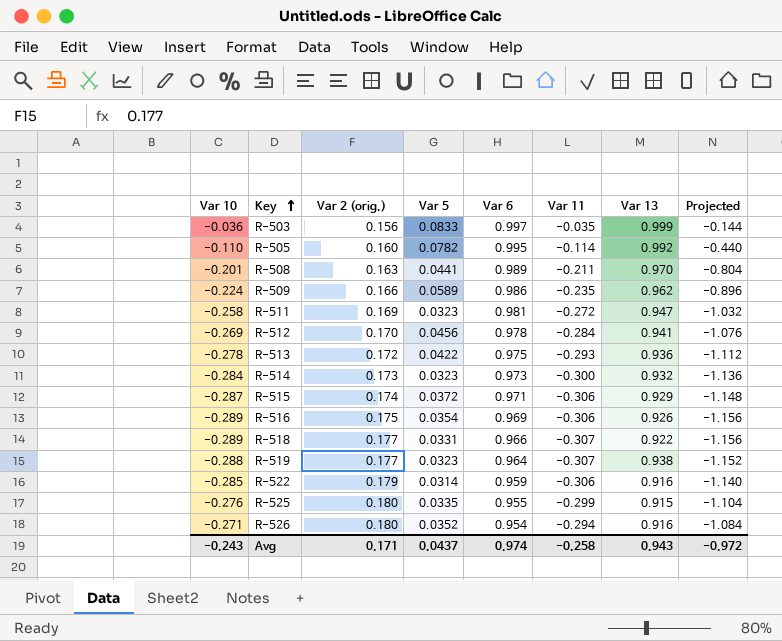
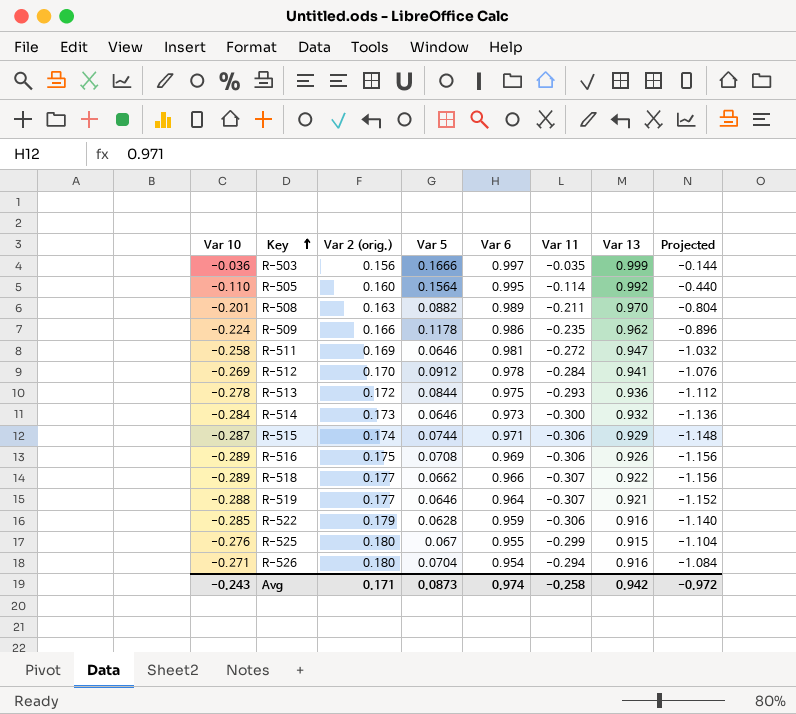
R-503 | Var 5: 0.0833 -> 0.1666
R-505 | Var 5: 0.0782 -> 0.1564
R-508 | Var 5: 0.0441 -> 0.0882
R-509 | Var 5: 0.0589 -> 0.1178
R-511 | Var 5: 0.0323 -> 0.0646
R-512 | Var 5: 0.0456 -> 0.0912
R-513 | Var 5: 0.0422 -> 0.0844
R-514 | Var 5: 0.0323 -> 0.0646
R-515 | Var 5: 0.0372 -> 0.0744
R-516 | Var 5: 0.0354 -> 0.0708
R-518 | Var 5: 0.0331 -> 0.0662
R-519 | Var 5: 0.0323 -> 0.0646
R-519 | Var 13: 0.938 -> 0.921
R-522 | Var 5: 0.0314 -> 0.0628
R-525 | Var 5: 0.0335 -> 0.067
R-526 | Var 5: 0.0352 -> 0.0704
Avg | Var 5: 0.0437 -> 0.0873
Avg | Var 13: 0.943 -> 0.942

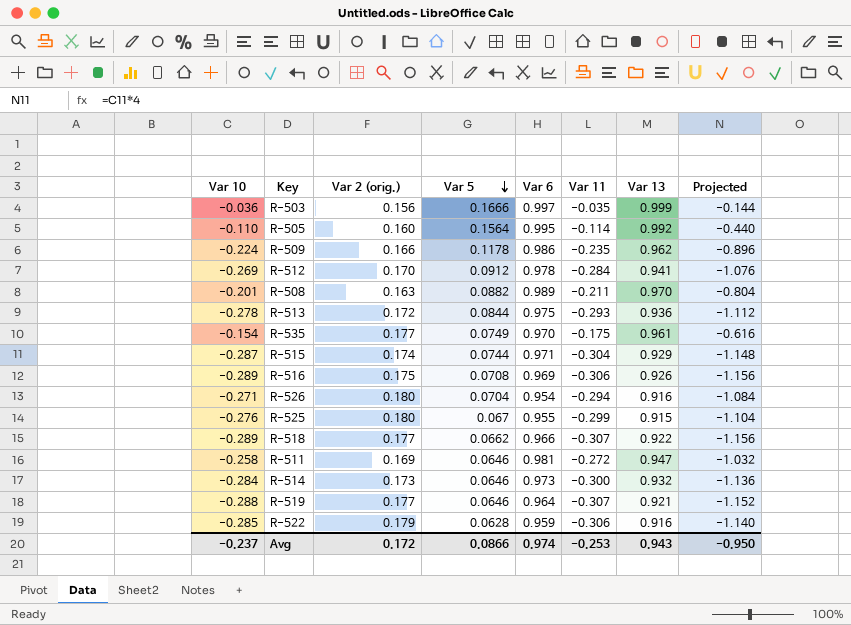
row order: Key ascending -> Var 5 descending
row R-535: none -> -0.154 | 0.177 | 0.0749 | 0.970 | -0.175 | 0.961 | -0.616
R-515 | Var 11: -0.306 -> -0.304
Avg | Var 10: -0.243 -> -0.237
Avg | Var 2 (orig.): 0.171 -> 0.172
Avg | Var 5: 0.0873 -> 0.0866
Avg | Var 11: -0.258 -> -0.253
Avg | Var 13: 0.942 -> 0.943
Avg | Projected: -0.972 -> -0.950

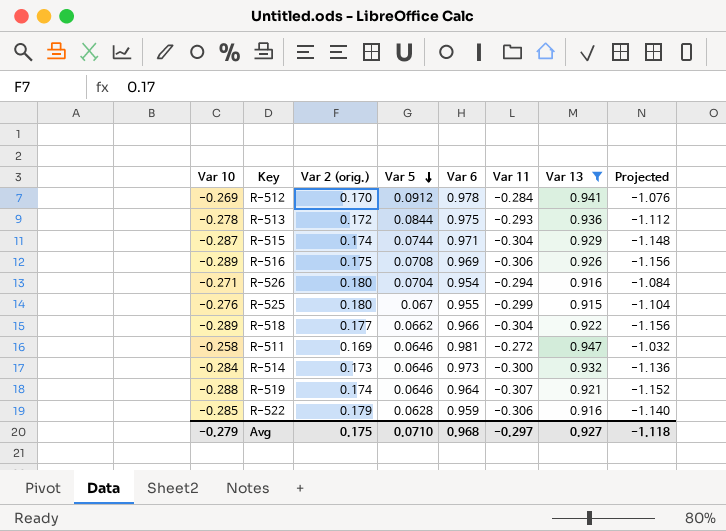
filter: none -> Var 13 <= 0.947
R-518 | Var 11: -0.307 -> -0.304
R-519 | Var 2 (orig.): 0.177 -> 0.174
Avg | Var 10: -0.237 -> -0.279
Avg | Var 2 (orig.): 0.172 -> 0.175
Avg | Var 5: 0.0866 -> 0.0710
Avg | Var 6: 0.974 -> 0.968
Avg | Var 11: -0.253 -> -0.297
Avg | Var 13: 0.943 -> 0.927
Avg | Projected: -0.950 -> -1.118

